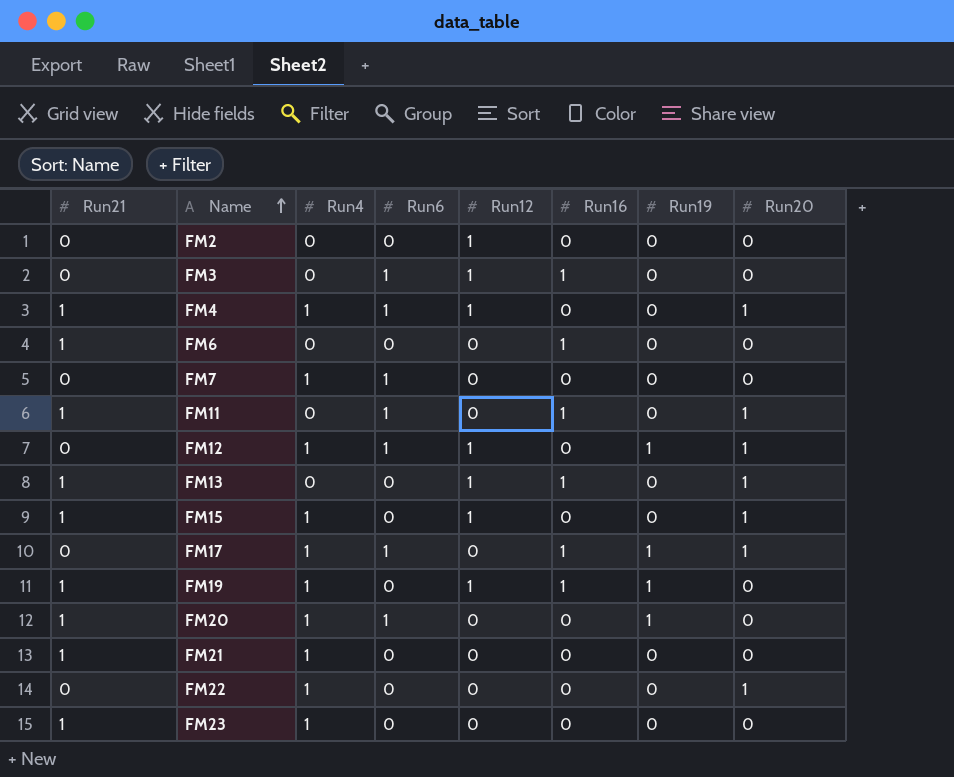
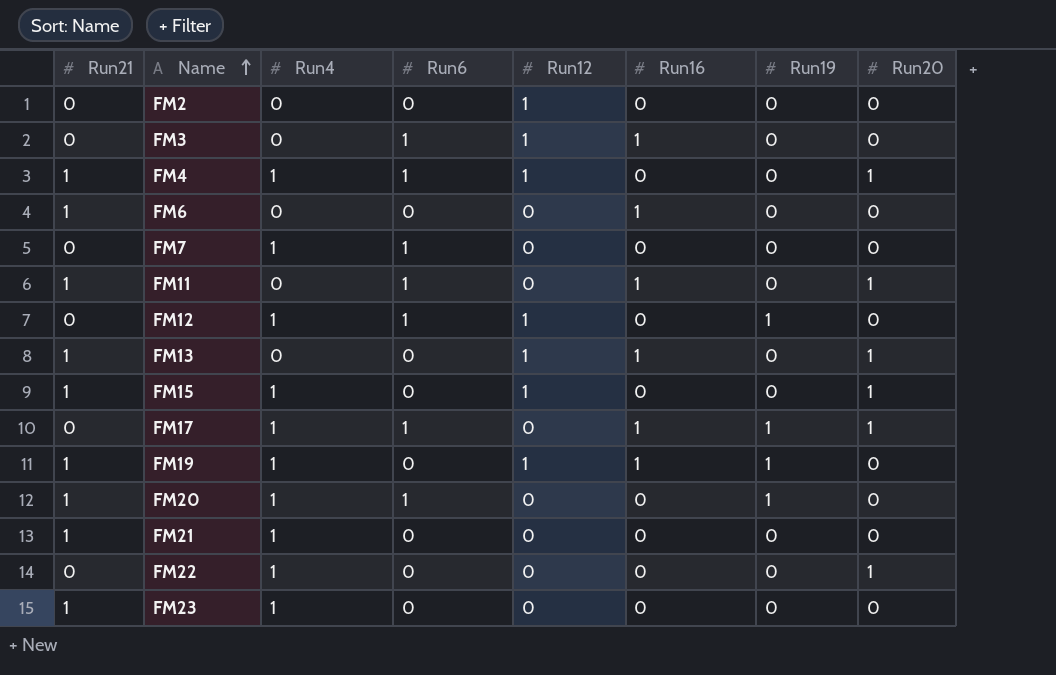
FM12 | Run20: 1 -> 0

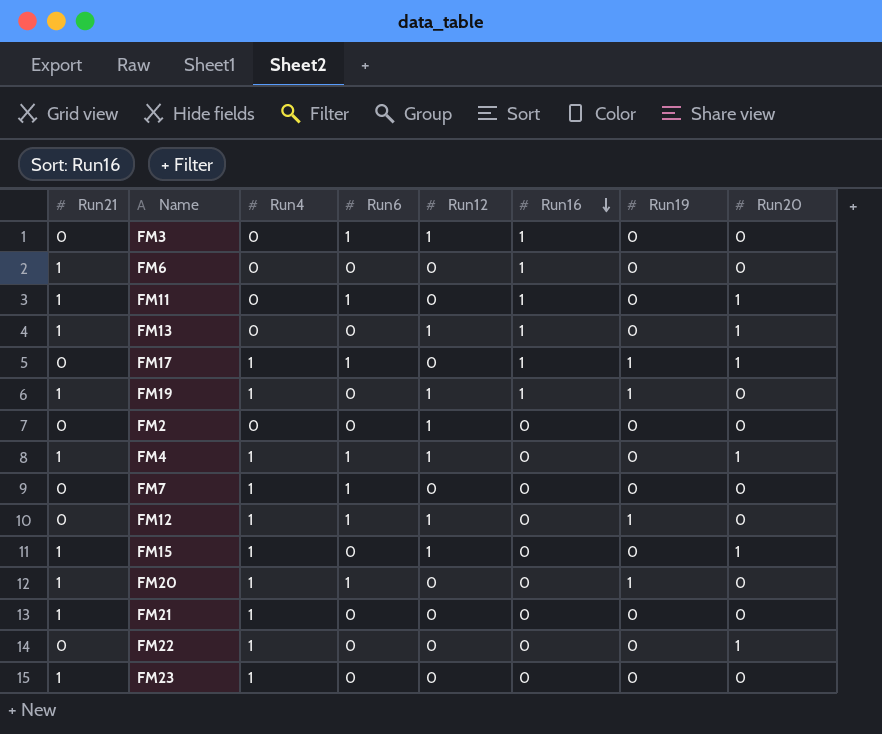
row order: Name ascending -> Run16 descending

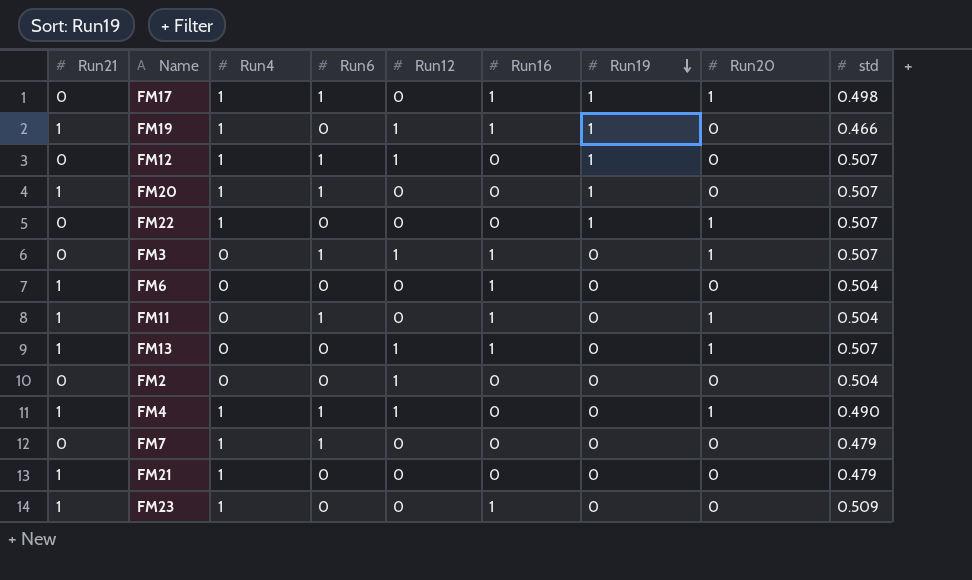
row order: Run16 descending -> Run19 descending
column std | position: none -> 9
row FM15: 1 | 1 | 0 | 1 | 0 | 0 | 1 -> none
FM22 | Run19: 0 -> 1
FM3 | Run20: 0 -> 1
FM23 | Run16: 0 -> 1

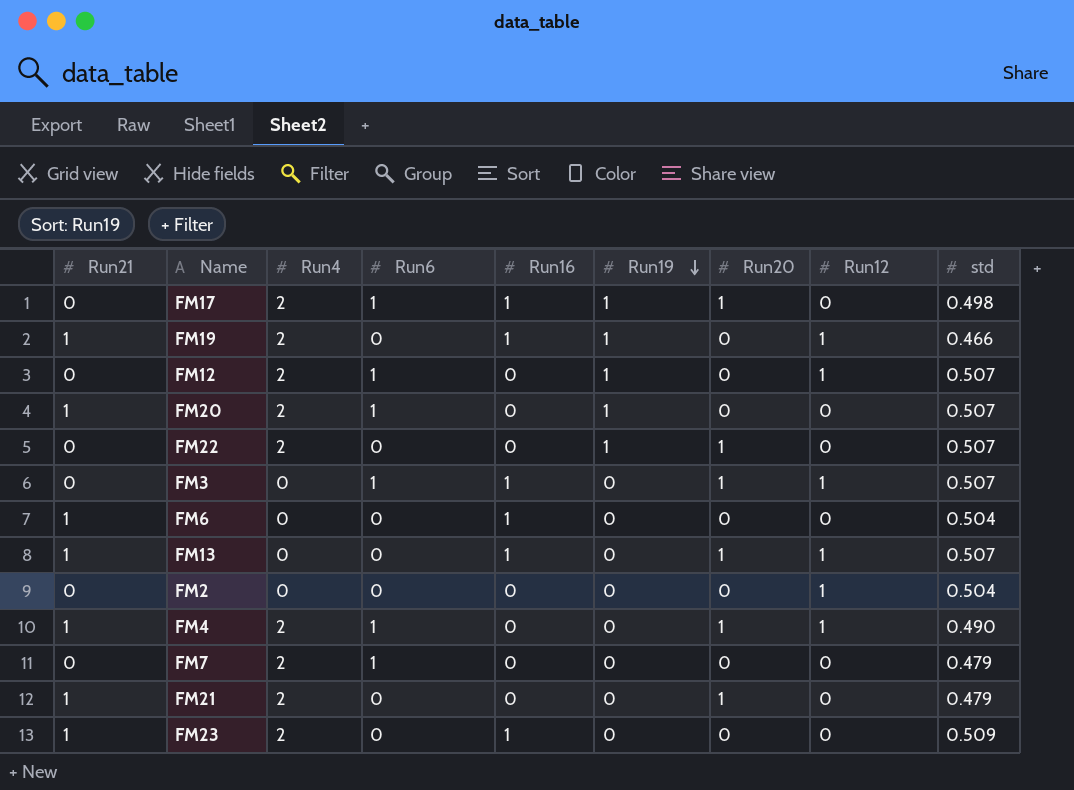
column Run12 | position: 5 -> 8
row FM11: 1 | 0 | 1 | 0 | 1 | 0 | 1 | 0.504 -> none
FM17 | Run4: 1 -> 2
FM19 | Run4: 1 -> 2
FM12 | Run4: 1 -> 2
FM20 | Run4: 1 -> 2
FM22 | Run4: 1 -> 2
FM4 | Run4: 1 -> 2
FM7 | Run4: 1 -> 2
FM21 | Run4: 1 -> 2
FM21 | Run20: 0 -> 1
FM23 | Run4: 1 -> 2

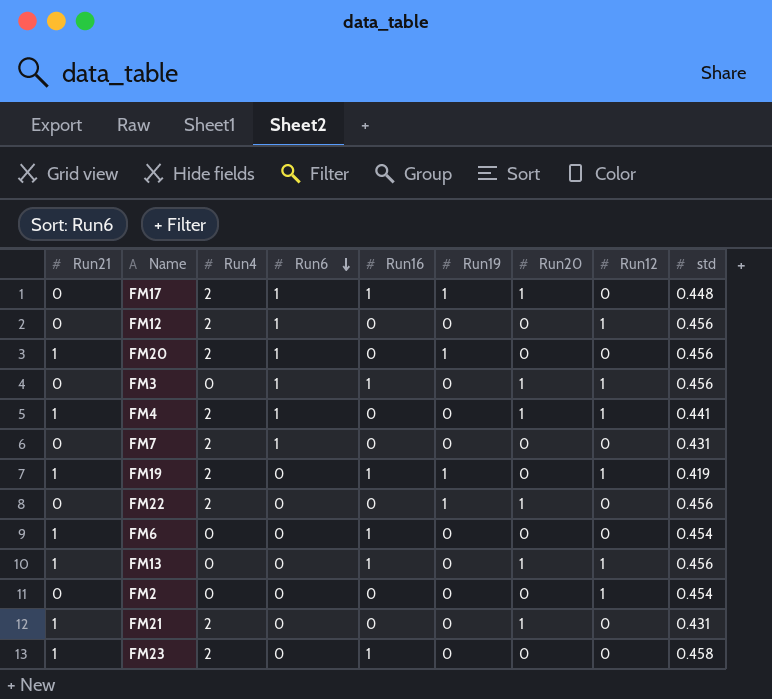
row order: Run19 descending -> Run6 descending
FM17 | std: 0.498 -> 0.448
FM12 | Run19: 1 -> 0
FM12 | std: 0.507 -> 0.456
FM20 | std: 0.507 -> 0.456
FM3 | std: 0.507 -> 0.456
FM4 | std: 0.490 -> 0.441
FM7 | std: 0.479 -> 0.431
FM19 | std: 0.466 -> 0.419
FM22 | std: 0.507 -> 0.456
FM6 | std: 0.504 -> 0.454
FM13 | std: 0.507 -> 0.456
FM2 | std: 0.504 -> 0.454
FM21 | std: 0.479 -> 0.431
FM23 | std: 0.509 -> 0.458

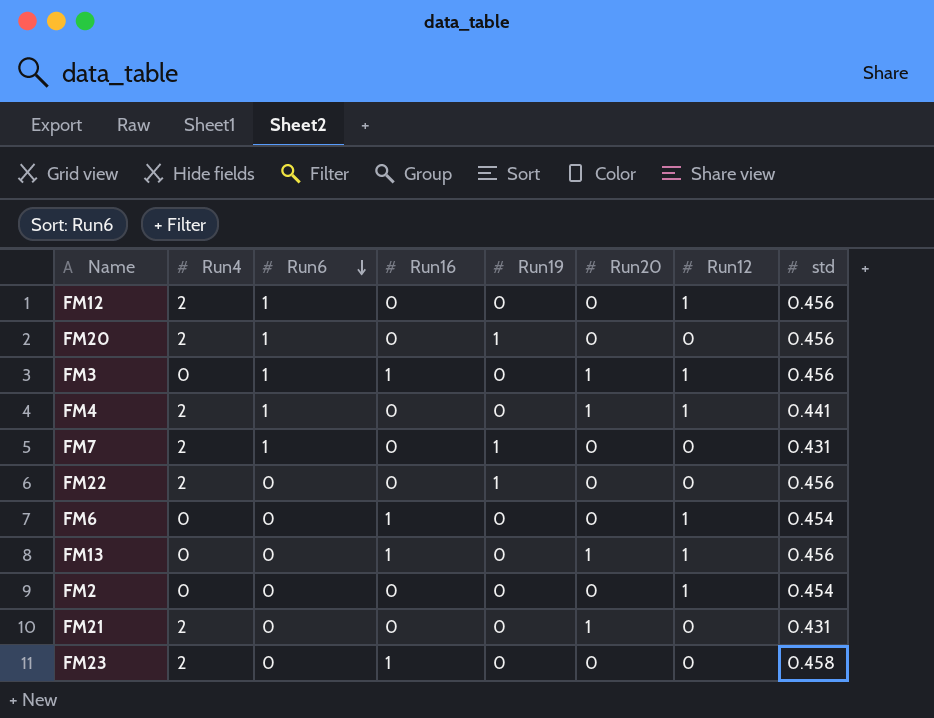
column Run21 | position: 1 -> none
row FM17: 0 | 2 | 1 | 1 | 1 | 1 | 0 | 0.448 -> none
row FM19: 1 | 2 | 0 | 1 | 1 | 0 | 1 | 0.419 -> none
FM7 | Run19: 0 -> 1
FM22 | Run20: 1 -> 0
FM6 | Run12: 0 -> 1

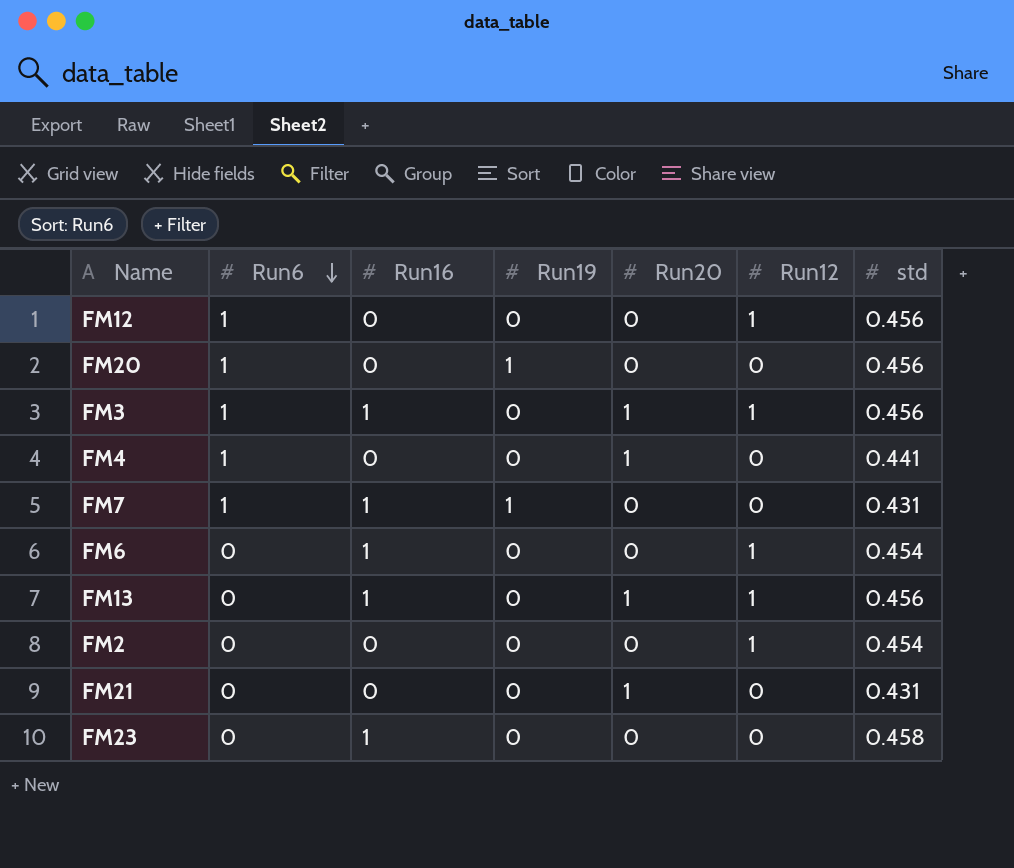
column Run4 | position: 2 -> none
row FM22: 2 | 0 | 0 | 1 | 0 | 0 | 0.456 -> none
FM4 | Run12: 1 -> 0
FM7 | Run16: 0 -> 1

